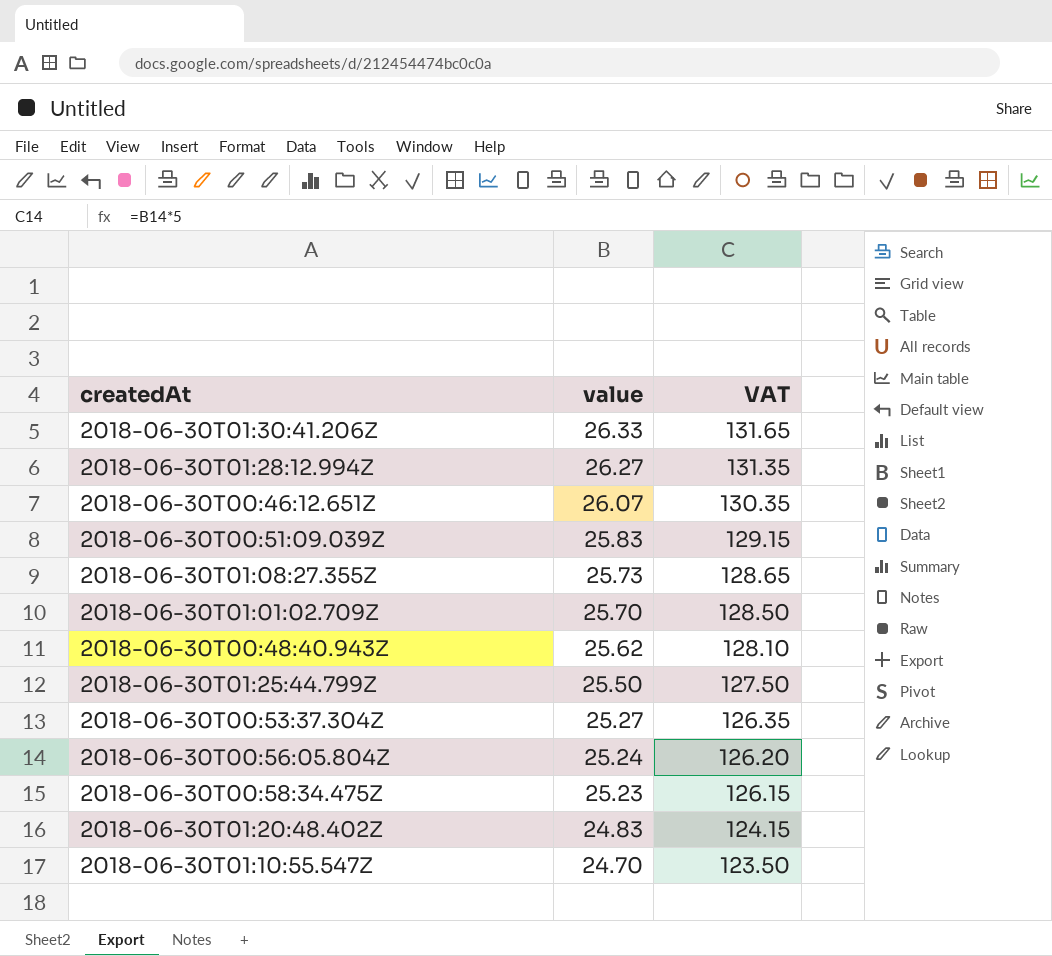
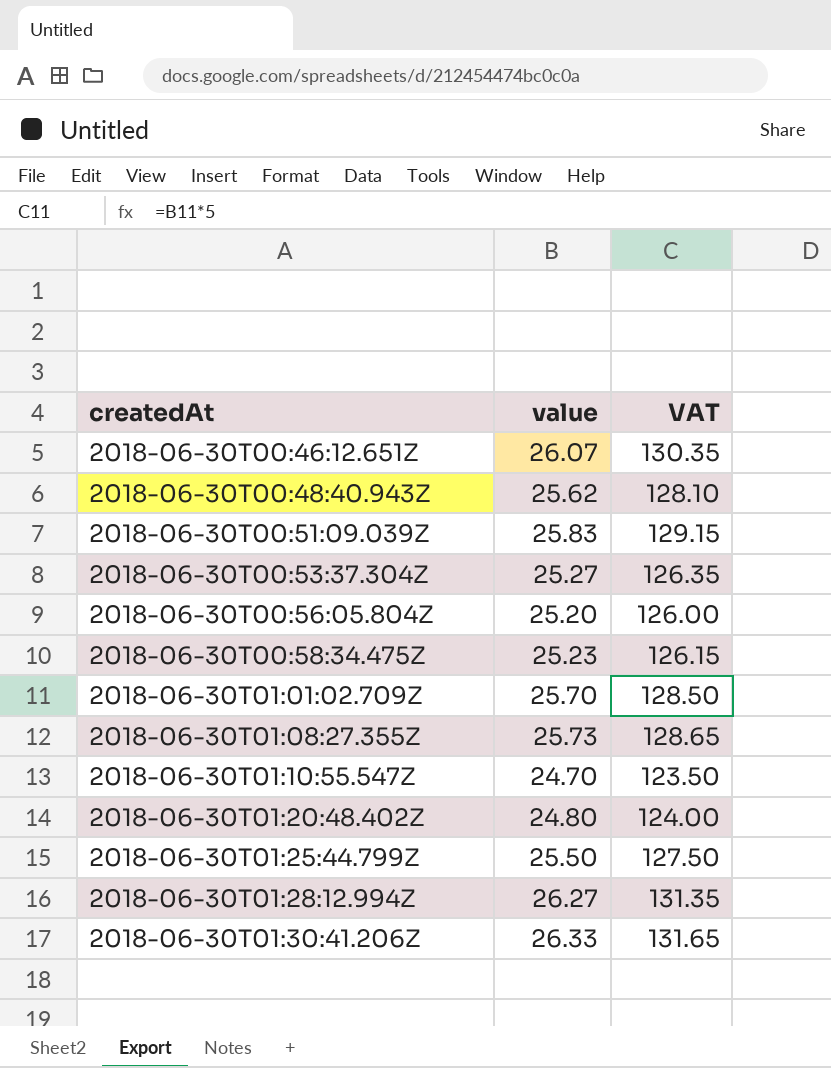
row order: value descending -> createdAt ascending
2018-06-30T00:56:05.804Z | value: 25.24 -> 25.20
2018-06-30T00:56:05.804Z | VAT: 126.20 -> 126.00
2018-06-30T01:20:48.402Z | value: 24.83 -> 24.80
2018-06-30T01:20:48.402Z | VAT: 124.15 -> 124.00

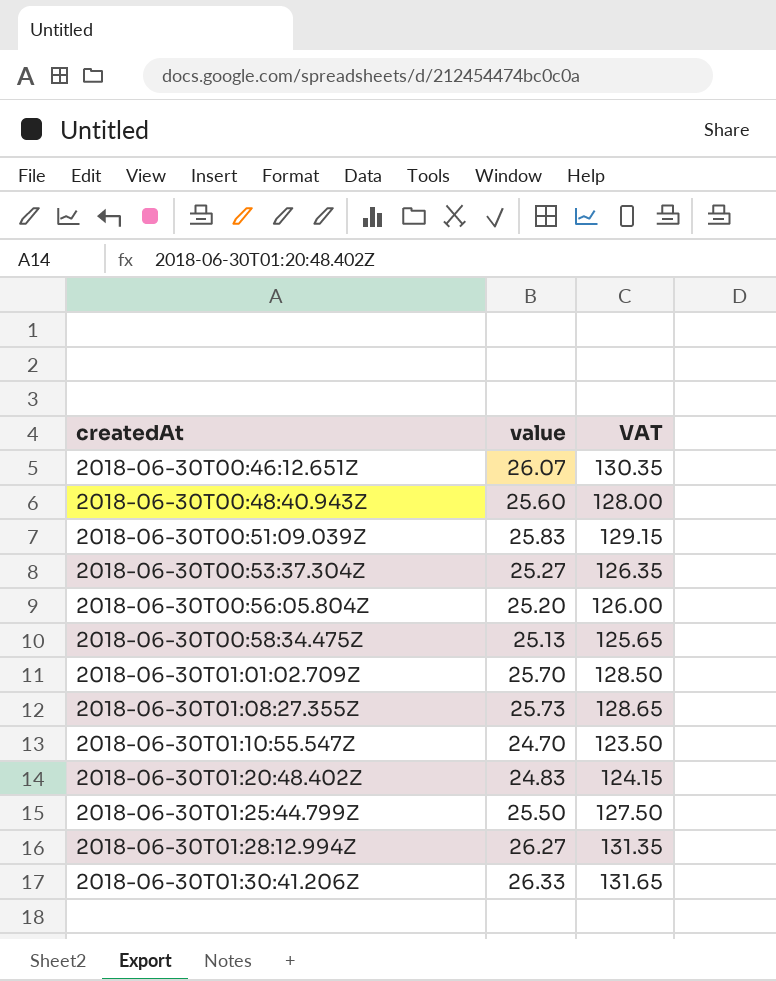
2018-06-30T00:48:40.943Z | value: 25.62 -> 25.60
2018-06-30T00:48:40.943Z | VAT: 128.10 -> 128.00
2018-06-30T00:58:34.475Z | value: 25.23 -> 25.13
2018-06-30T00:58:34.475Z | VAT: 126.15 -> 125.65
2018-06-30T01:20:48.402Z | value: 24.80 -> 24.83
2018-06-30T01:20:48.402Z | VAT: 124.00 -> 124.15

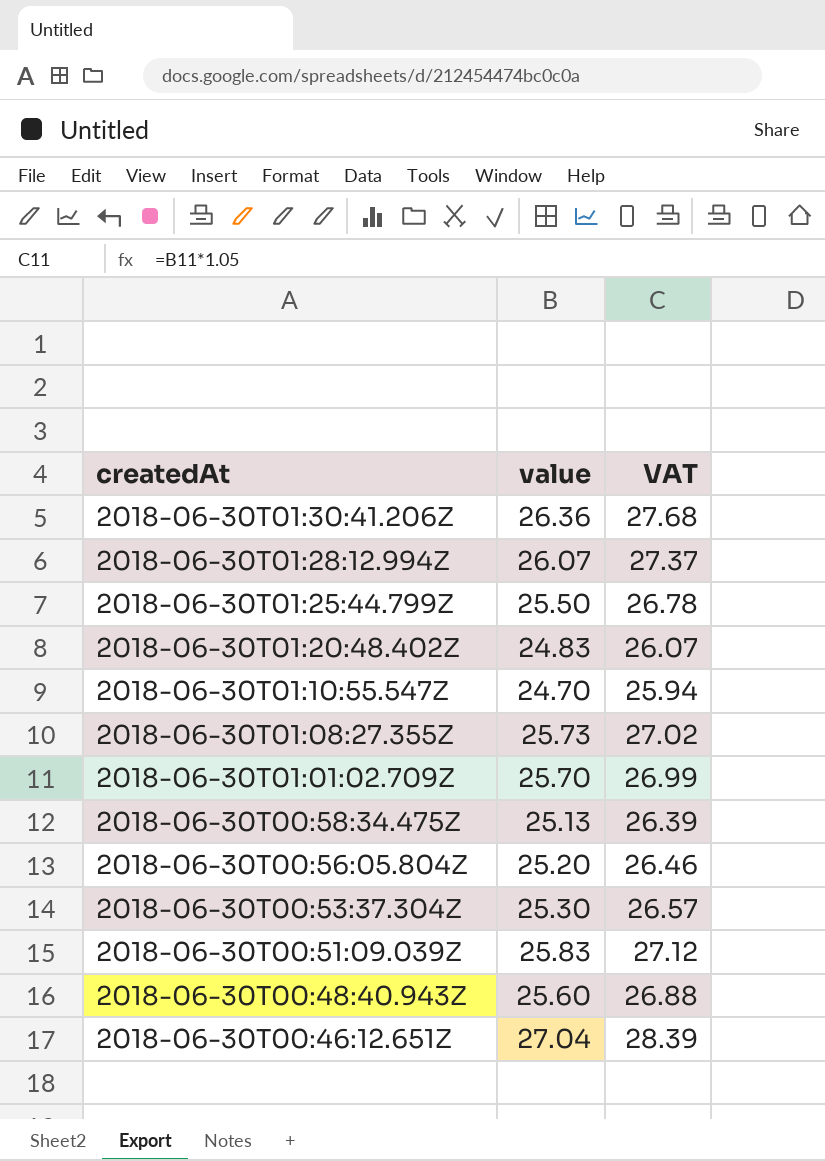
row order: createdAt ascending -> createdAt descending
column VAT | formula: [value] * 5 -> [value] * 1.05
2018-06-30T01:30:41.206Z | value: 26.33 -> 26.36
2018-06-30T01:28:12.994Z | value: 26.27 -> 26.07
2018-06-30T00:53:37.304Z | value: 25.27 -> 25.30
2018-06-30T00:46:12.651Z | value: 26.07 -> 27.04

